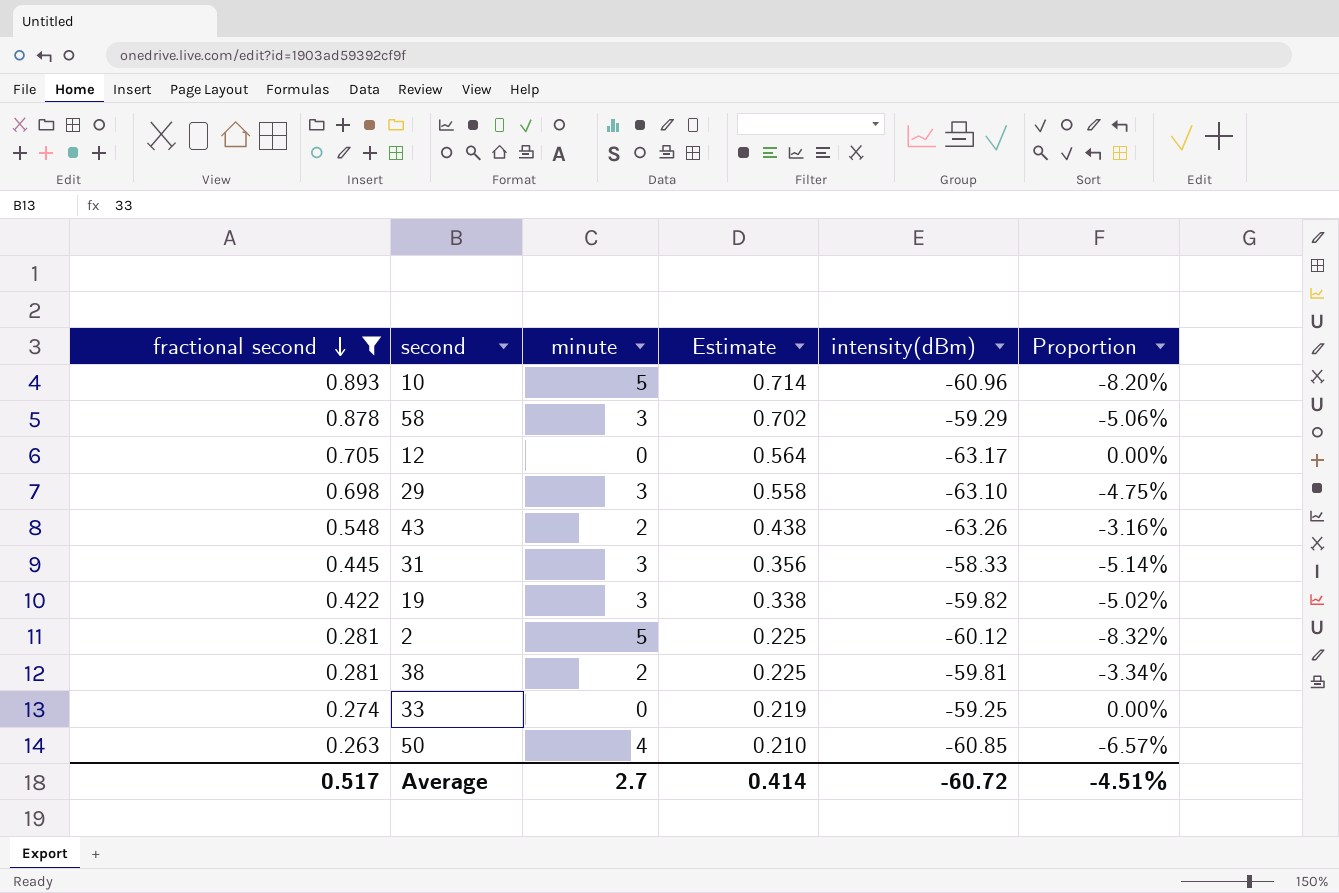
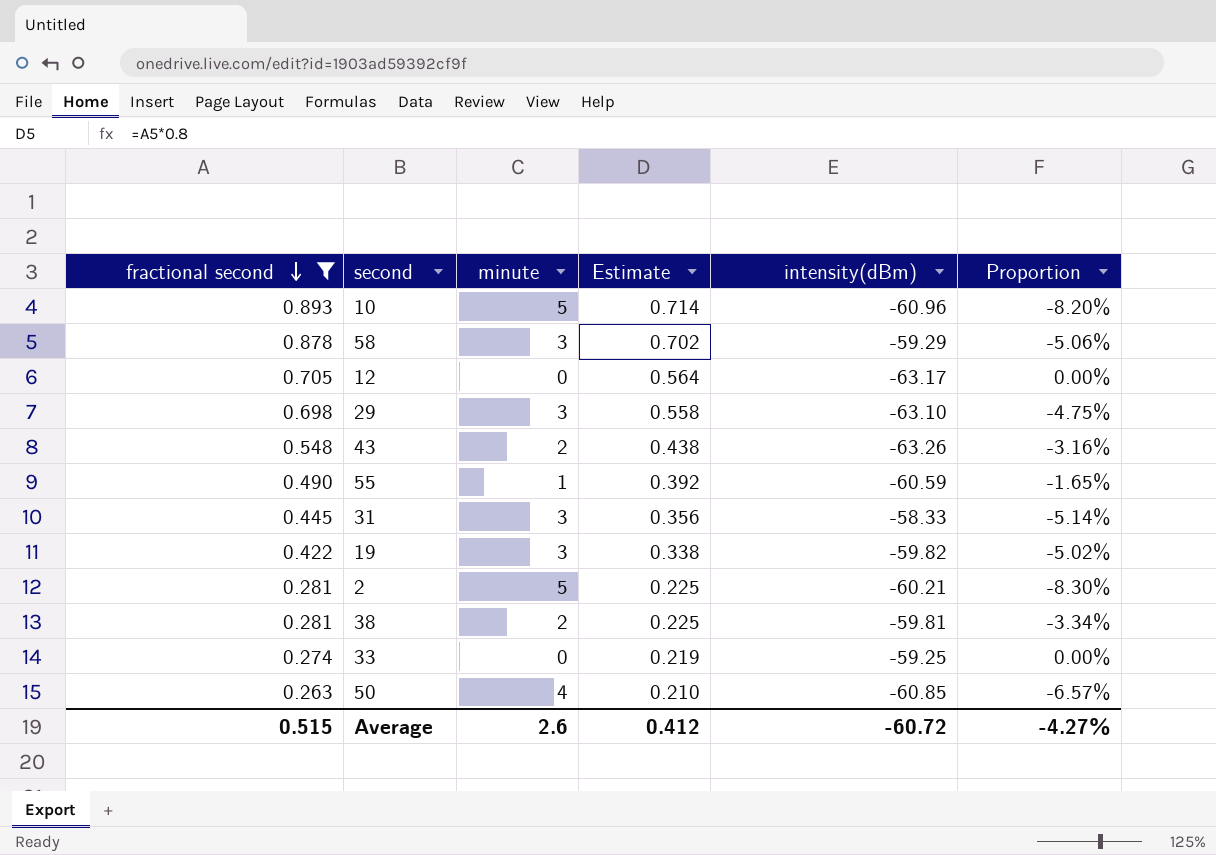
row 55: none -> 0.490 | 1 | 0.392 | -60.59 | -1.65%
2 | intensity(dBm): -60.12 -> -60.21
2 | Proportion: -8.32% -> -8.30%
Average | fractional second: 0.517 -> 0.515
Average | minute: 2.7 -> 2.6
Average | Estimate: 0.414 -> 0.412
Average | Proportion: -4.51% -> -4.27%

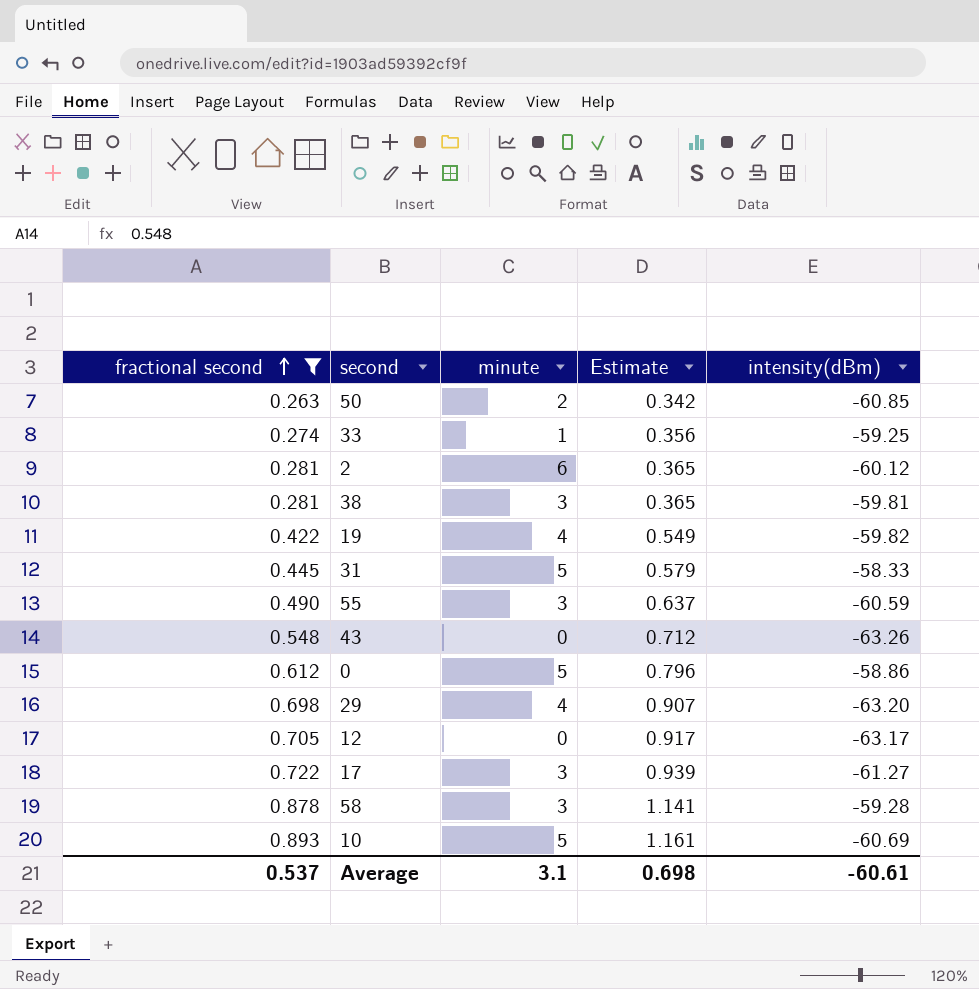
row order: fractional second descending -> fractional second ascending
column Proportion | formula: [minute] / [intensity(dBm)] -> none
column Estimate | formula: [fractional second] * 0.8 -> [fractional second] * 1.3
50 | minute: 4 -> 2
33 | minute: 0 -> 1
2 | minute: 5 -> 6
2 | intensity(dBm): -60.21 -> -60.12
38 | minute: 2 -> 3
19 | minute: 3 -> 4
31 | minute: 3 -> 5
55 | minute: 1 -> 3
43 | minute: 2 -> 0
row 0: none -> 0.612 | 5 | 0.796 | -58.86
29 | minute: 3 -> 4
29 | intensity(dBm): -63.10 -> -63.20
row 17: none -> 0.722 | 3 | 0.939 | -61.27
58 | intensity(dBm): -59.29 -> -59.28
10 | intensity(dBm): -60.96 -> -60.69
Average | fractional second: 0.515 -> 0.537
Average | minute: 2.6 -> 3.1
Average | Estimate: 0.412 -> 0.698
Average | intensity(dBm): -60.72 -> -60.61

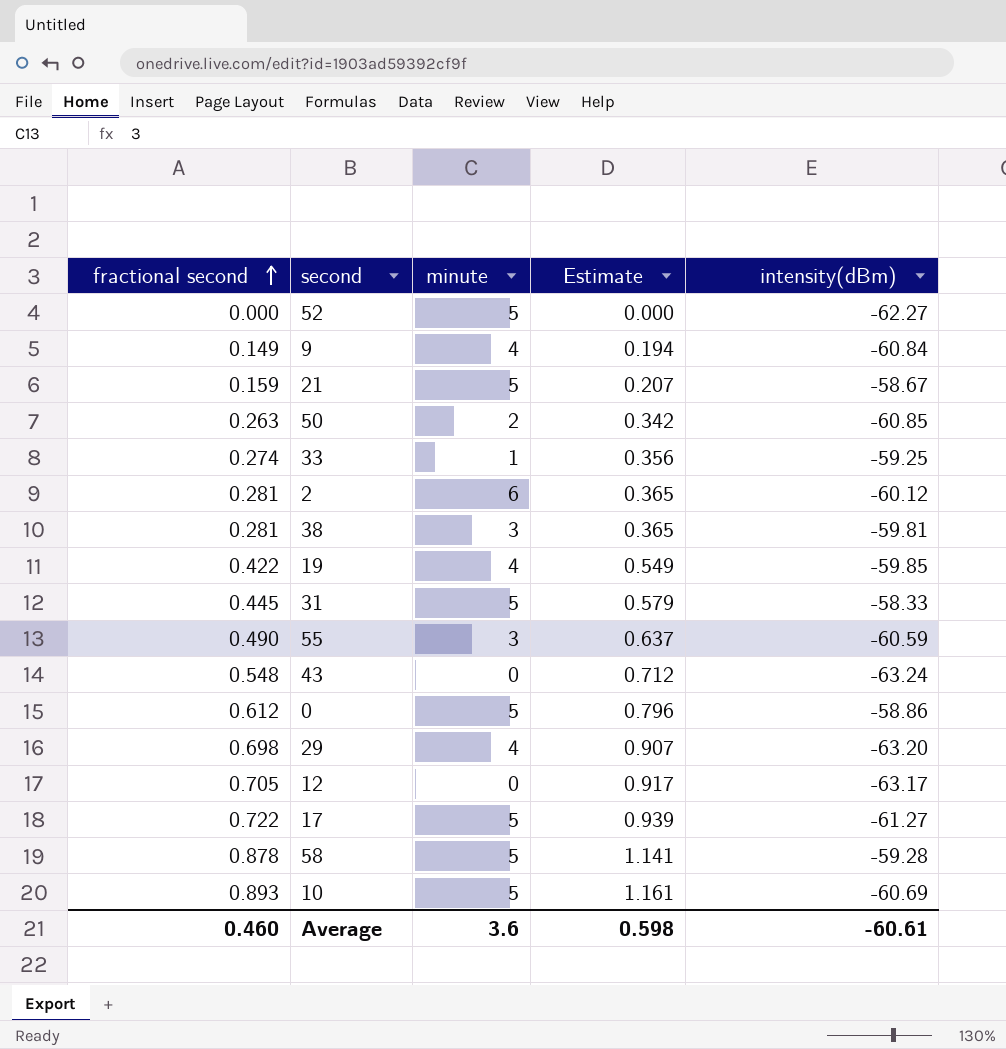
filter: fractional second >= 0.263 -> none
19 | intensity(dBm): -59.82 -> -59.85
43 | intensity(dBm): -63.26 -> -63.24
17 | minute: 3 -> 5
58 | minute: 3 -> 5
Average | fractional second: 0.537 -> 0.460
Average | minute: 3.1 -> 3.6
Average | Estimate: 0.698 -> 0.598

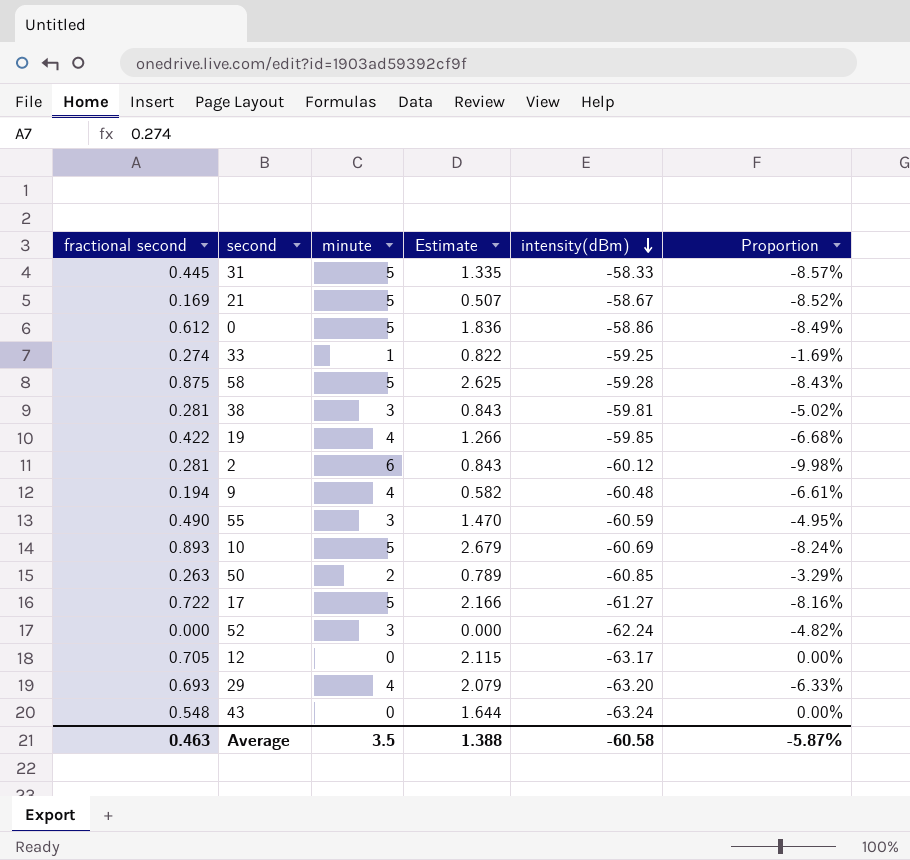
row order: fractional second ascending -> intensity(dBm) descending
column Estimate | formula: [fractional second] * 1.3 -> [fractional second] * 3
column Proportion | formula: none -> [minute] / [intensity(dBm)]
21 | fractional second: 0.159 -> 0.169
58 | fractional second: 0.878 -> 0.875
9 | fractional second: 0.149 -> 0.194
9 | intensity(dBm): -60.84 -> -60.48
52 | minute: 5 -> 3
52 | intensity(dBm): -62.27 -> -62.24
29 | fractional second: 0.698 -> 0.693
Average | fractional second: 0.460 -> 0.463
Average | minute: 3.6 -> 3.5
Average | Estimate: 0.598 -> 1.388
Average | intensity(dBm): -60.61 -> -60.58

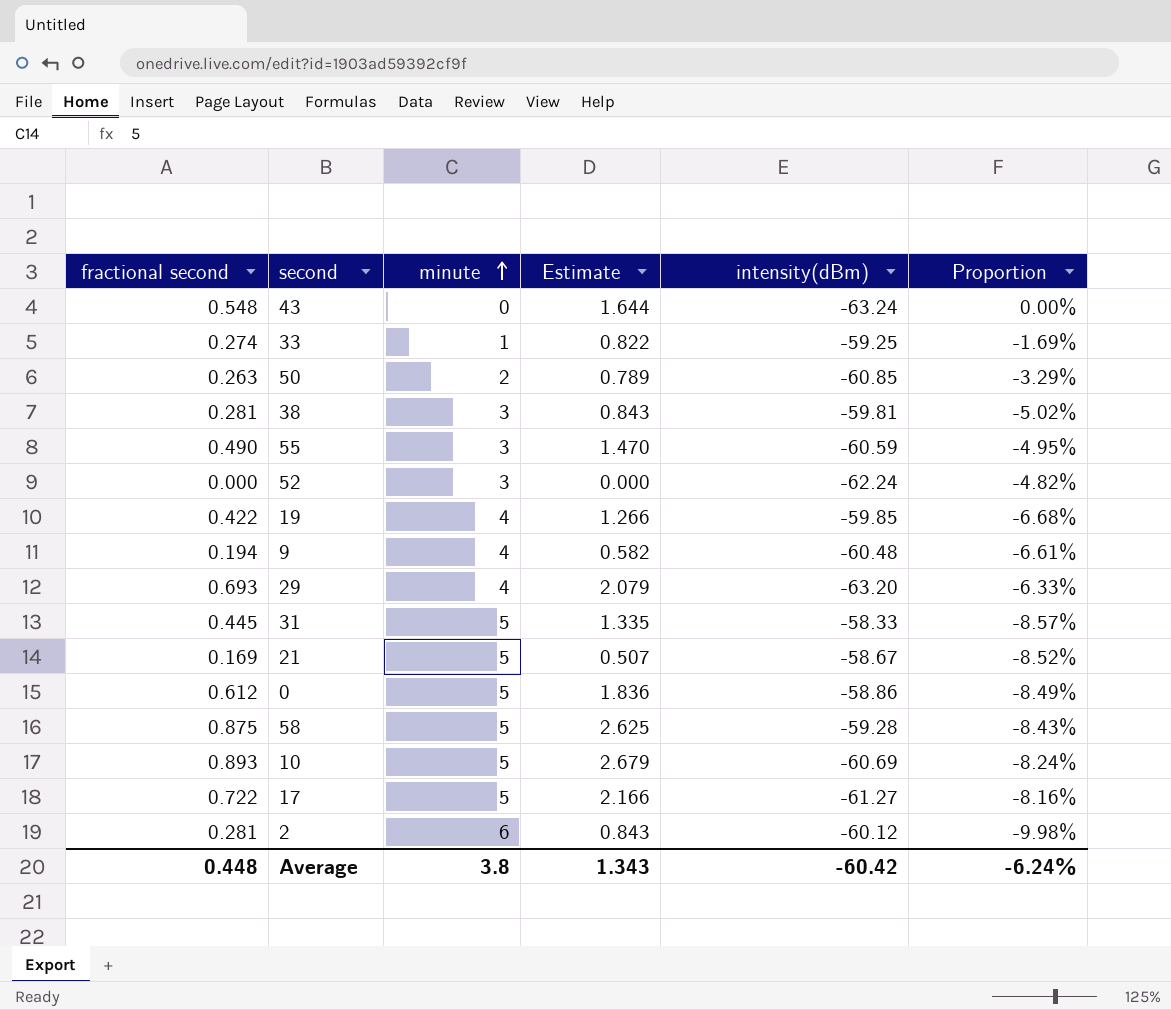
row order: intensity(dBm) descending -> minute ascending
row 12: 0.705 | 0 | 2.115 | -63.17 | 0.00% -> none
Average | fractional second: 0.463 -> 0.448
Average | minute: 3.5 -> 3.8
Average | Estimate: 1.388 -> 1.343
Average | intensity(dBm): -60.58 -> -60.42
Average | Proportion: -5.87% -> -6.24%

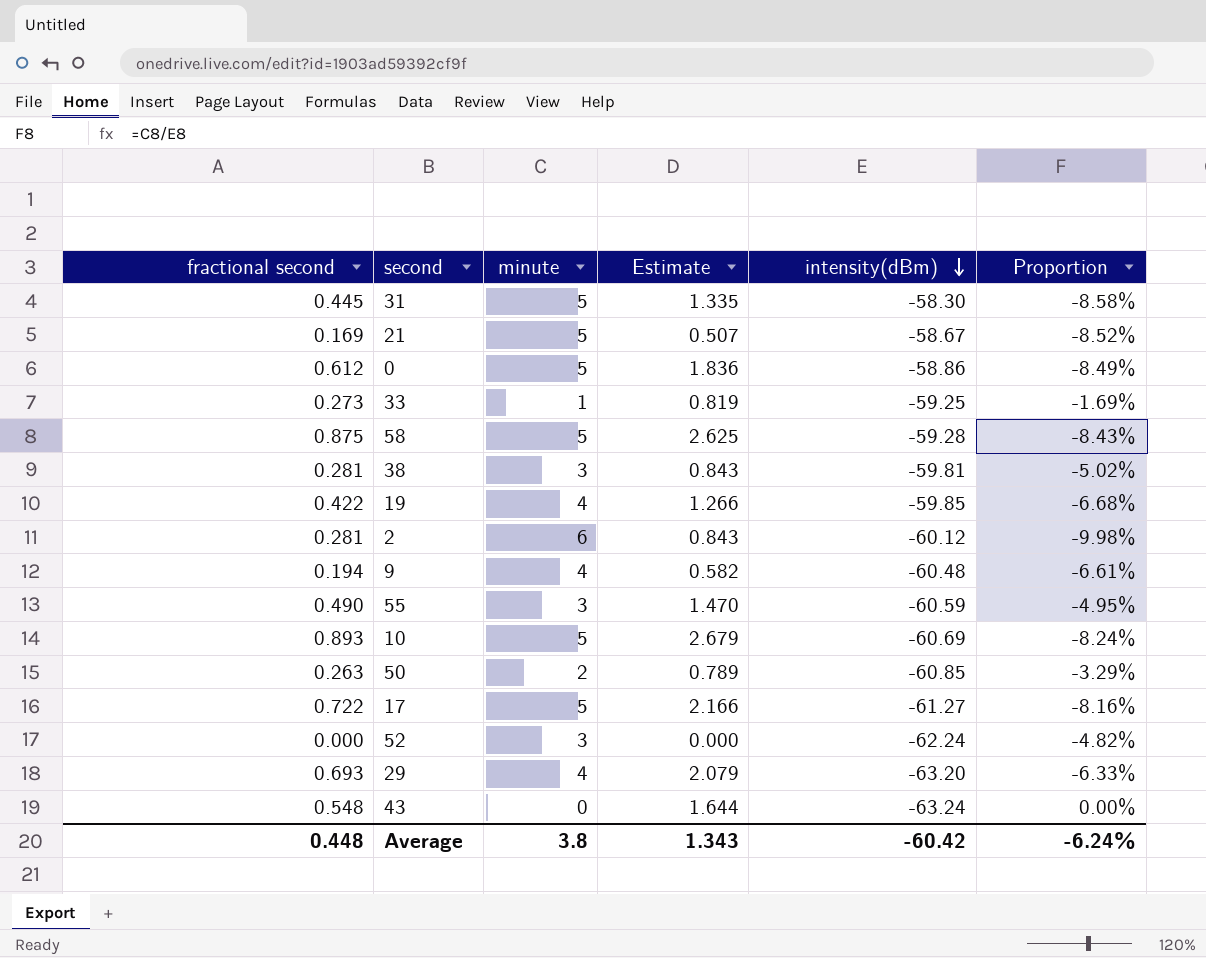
row order: minute ascending -> intensity(dBm) descending
31 | intensity(dBm): -58.33 -> -58.30
31 | Proportion: -8.57% -> -8.58%
33 | fractional second: 0.274 -> 0.273
33 | Estimate: 0.822 -> 0.819

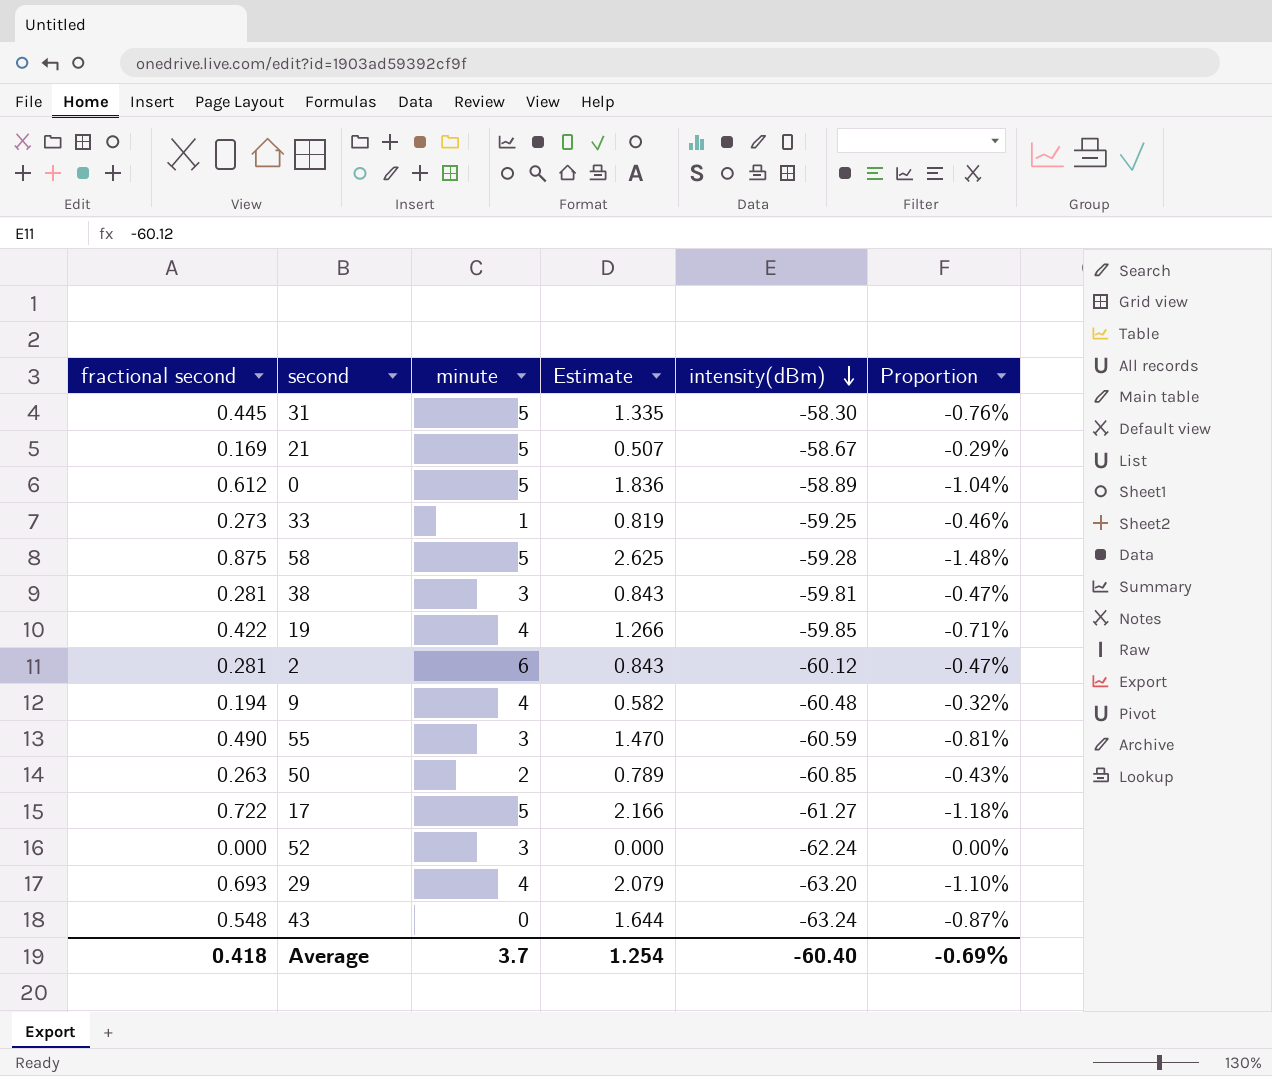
column Proportion | formula: [minute] / [intensity(dBm)] -> [fractional second] / [intensity(dBm)]
row 10: 0.893 | 5 | 2.679 | -60.69 | -8.24% -> none
0 | intensity(dBm): -58.86 -> -58.89
Average | fractional second: 0.448 -> 0.418
Average | minute: 3.8 -> 3.7
Average | Estimate: 1.343 -> 1.254
Average | intensity(dBm): -60.42 -> -60.40
Average | Proportion: -6.24% -> -0.69%

